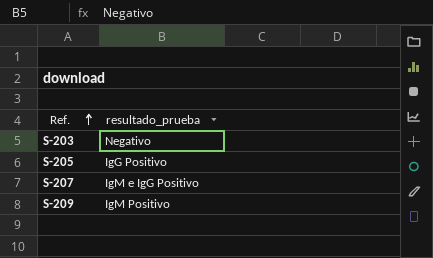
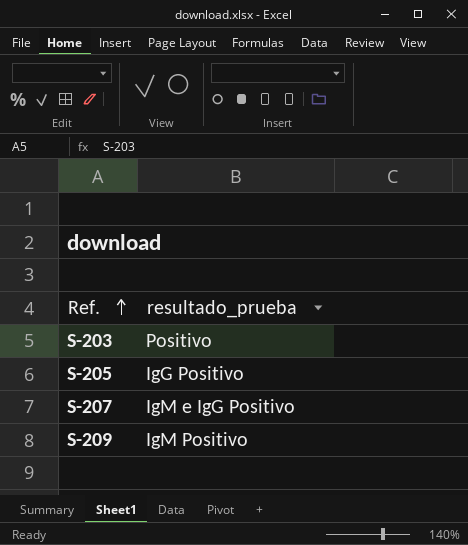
S-203 | resultado_prueba: Negativo -> Positivo

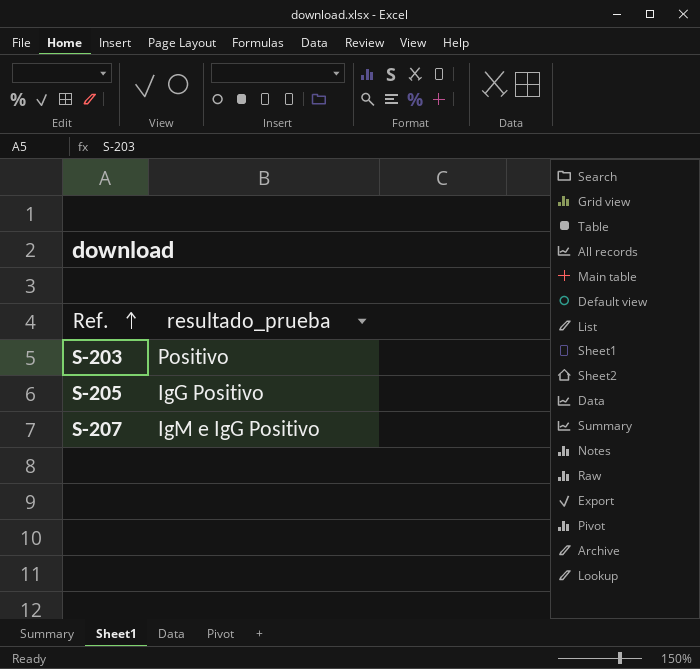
row S-209: IgM Positivo -> none

